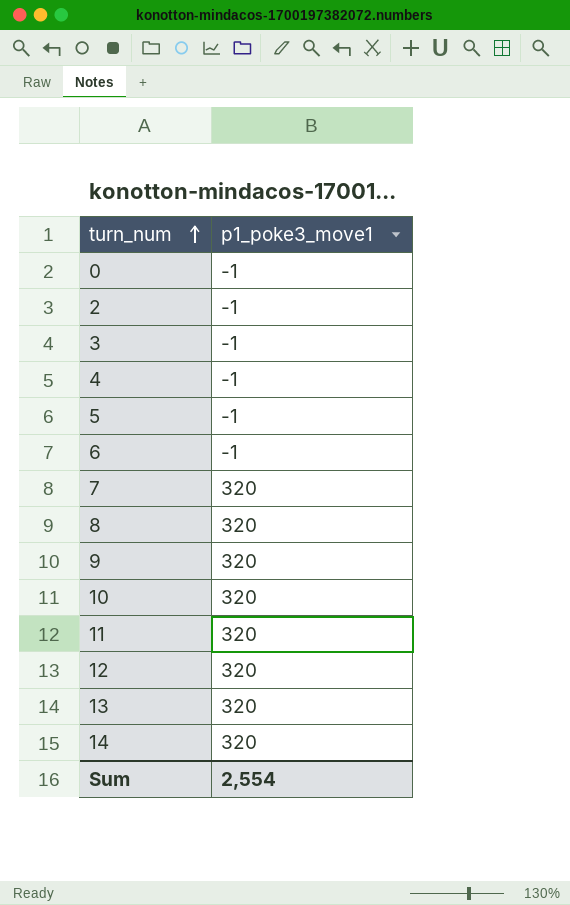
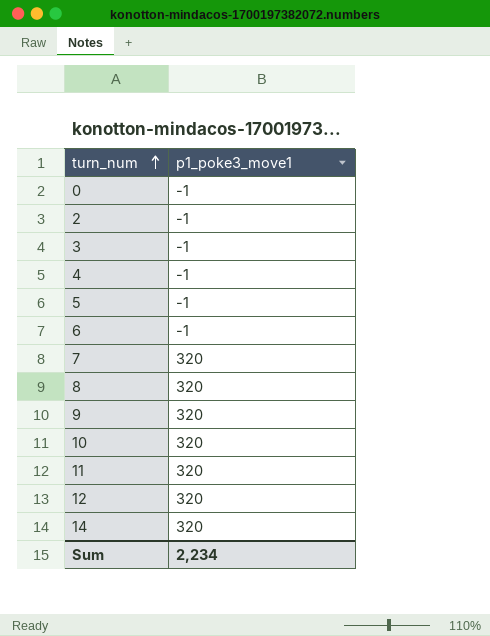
row 13: 320 -> none
Sum | p1_poke3_move1: 2,554 -> 2,234

